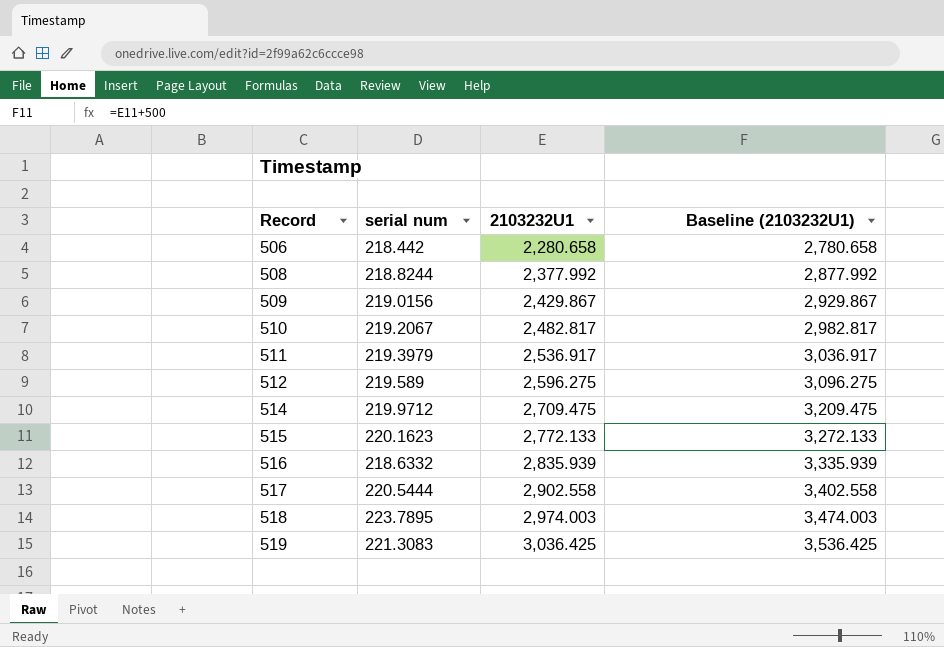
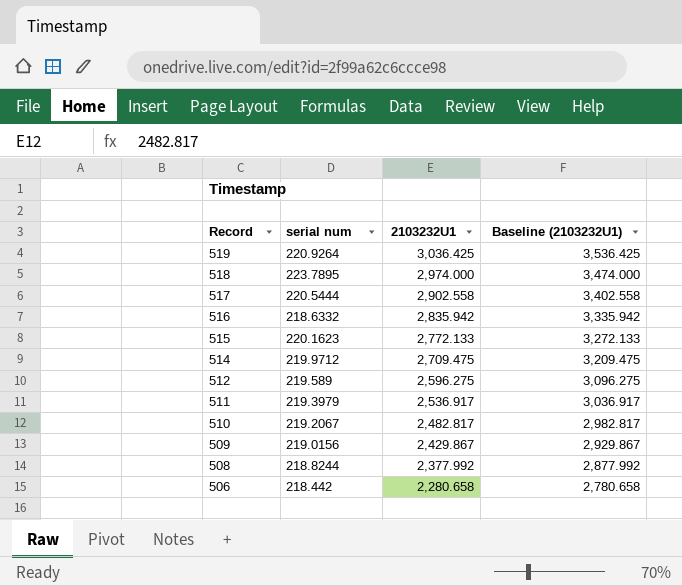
row order: Record ascending -> Record descending
519 | serial num: 221.3083 -> 220.9264
518 | 2103232U1: 2,974.003 -> 2,974.000
518 | Baseline (2103232U1): 3,474.003 -> 3,474.000
516 | 2103232U1: 2,835.939 -> 2,835.942
516 | Baseline (2103232U1): 3,335.939 -> 3,335.942

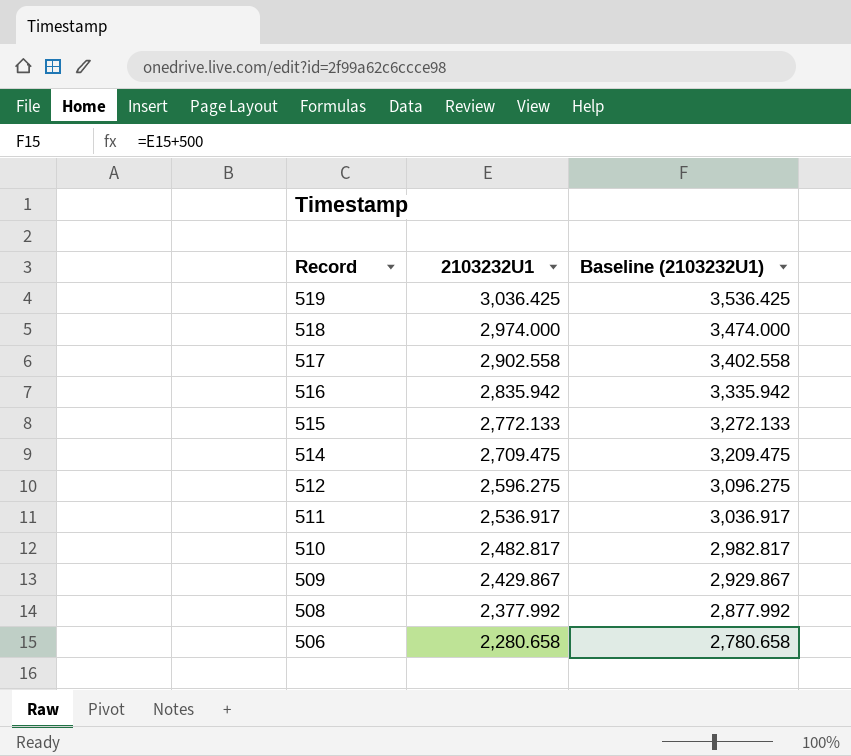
column serial num | position: 2 -> none

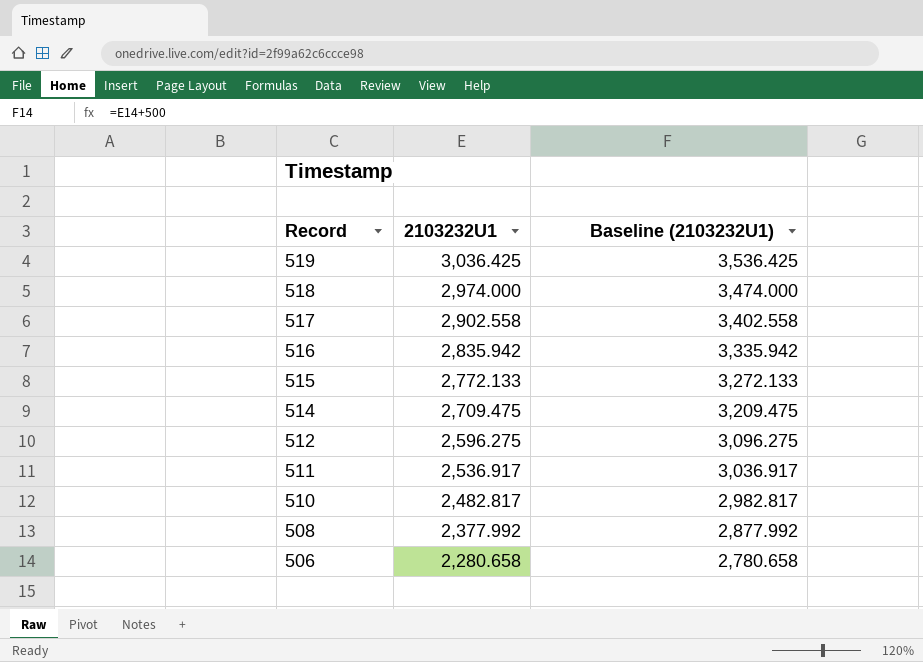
row 509: 2,429.867 | 2,929.867 -> none

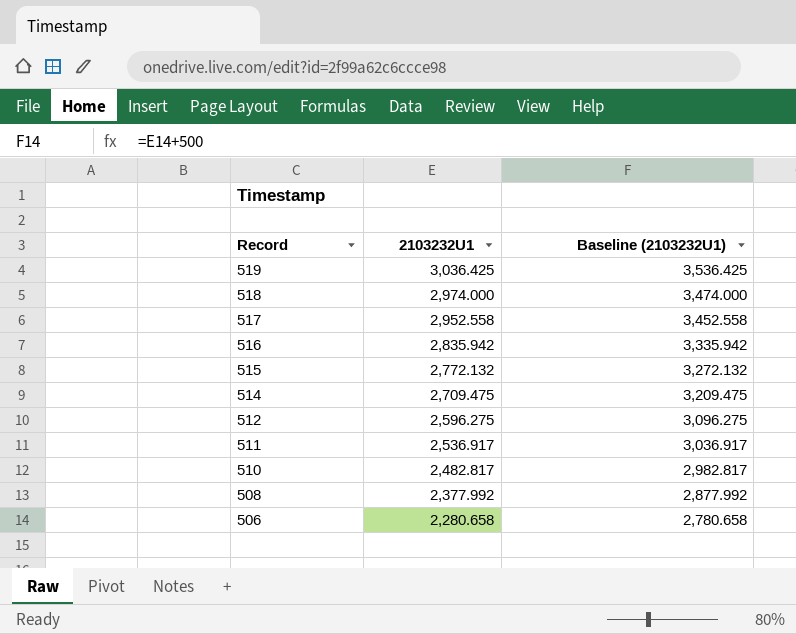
517 | 2103232U1: 2,902.558 -> 2,952.558
517 | Baseline (2103232U1): 3,402.558 -> 3,452.558
515 | 2103232U1: 2,772.133 -> 2,772.132
515 | Baseline (2103232U1): 3,272.133 -> 3,272.132

